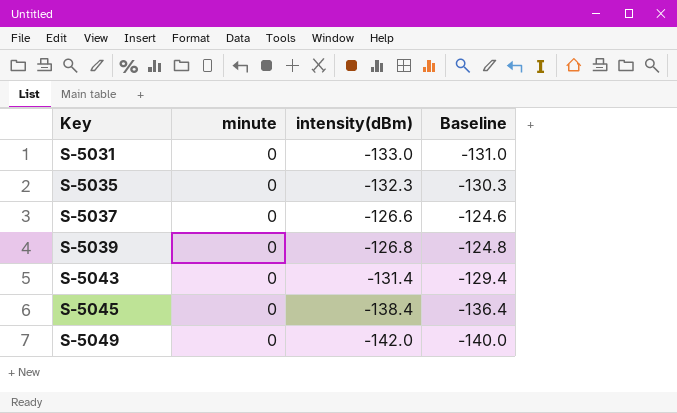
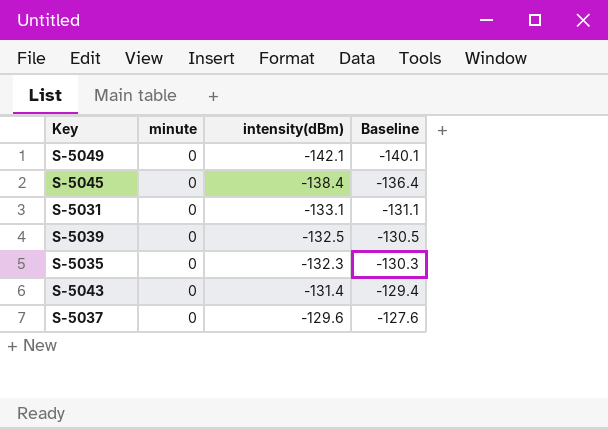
row order: Key ascending -> intensity(dBm) ascending
S-5049 | intensity(dBm): -142.0 -> -142.1
S-5049 | Baseline: -140.0 -> -140.1
S-5031 | intensity(dBm): -133.0 -> -133.1
S-5031 | Baseline: -131.0 -> -131.1
S-5039 | intensity(dBm): -126.8 -> -132.5
S-5039 | Baseline: -124.8 -> -130.5
S-5037 | intensity(dBm): -126.6 -> -129.6
S-5037 | Baseline: -124.6 -> -127.6

